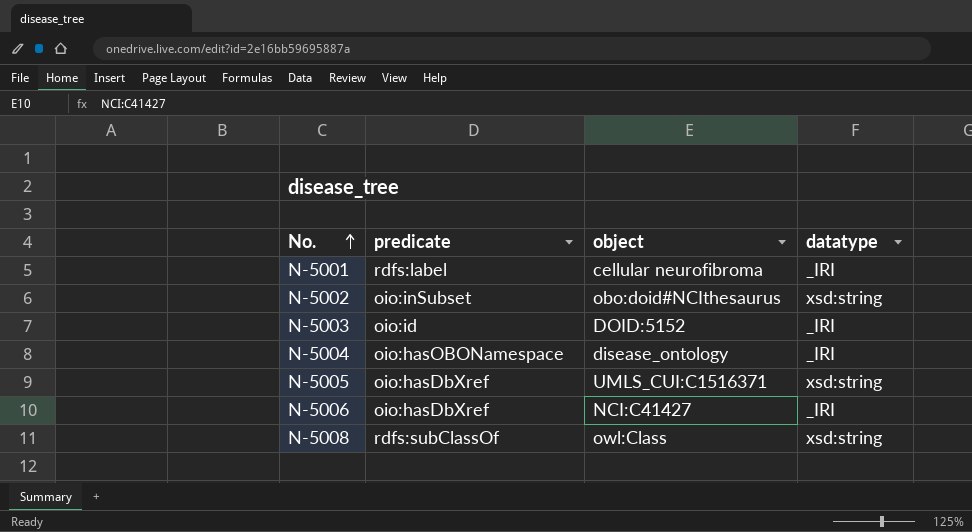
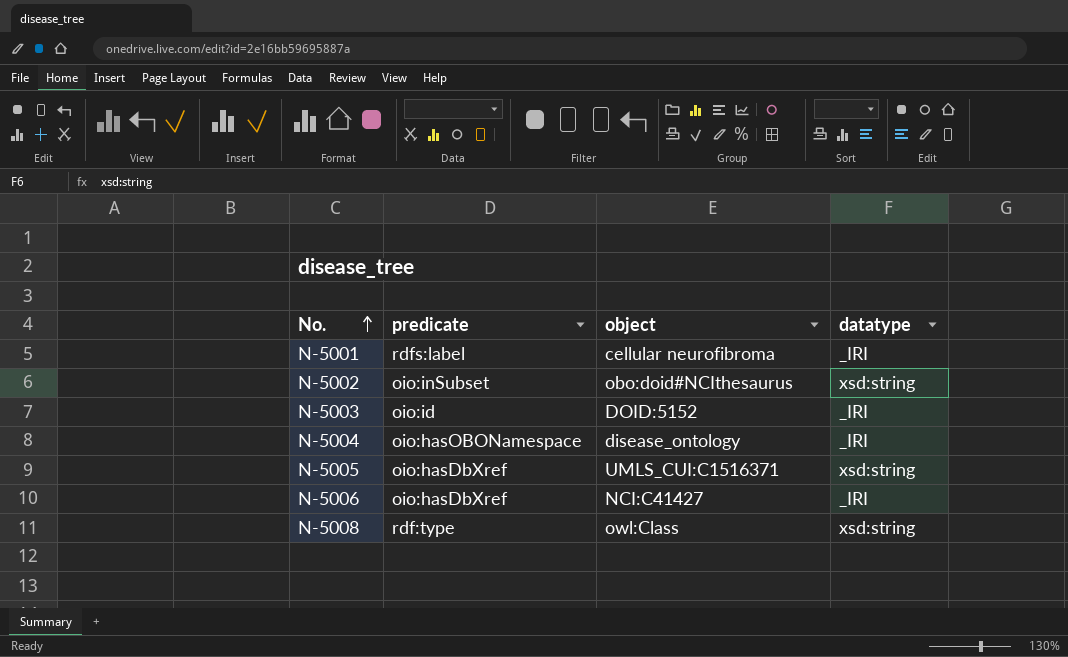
N-5008 | predicate: rdfs:subClassOf -> rdf:type

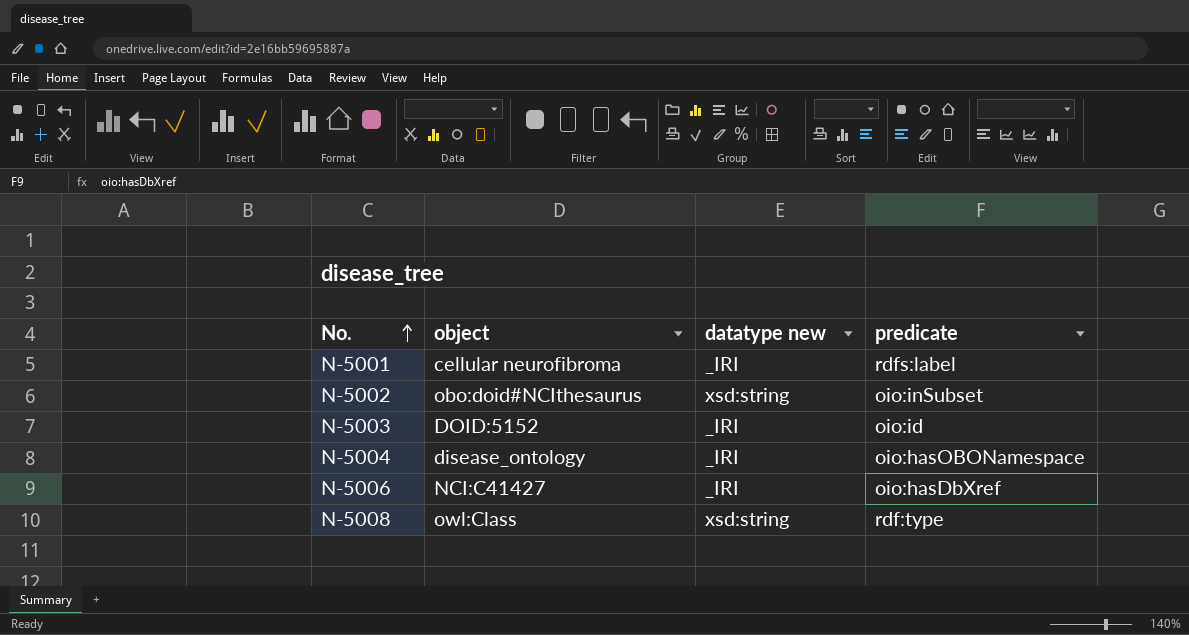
column name: datatype -> datatype new
column predicate | position: 2 -> 4
row N-5005: oio:hasDbXref | UMLS_CUI:C1516371 | xsd:string -> none

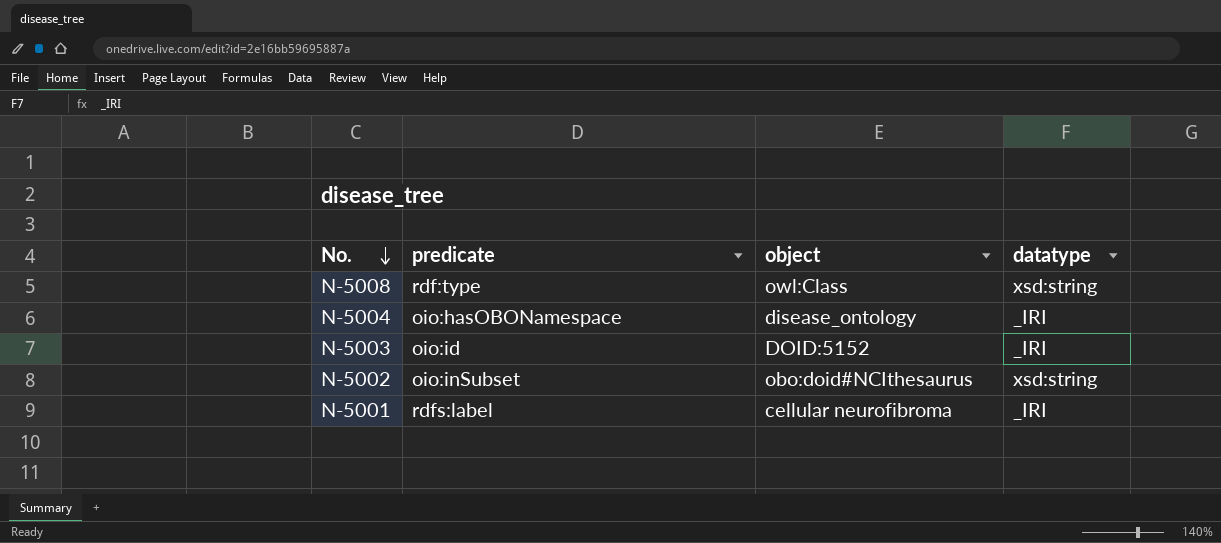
row order: No. ascending -> No. descending
column predicate | position: 4 -> 2
column name: datatype new -> datatype
row N-5006: NCI:C41427 | _IRI | oio:hasDbXref -> none

